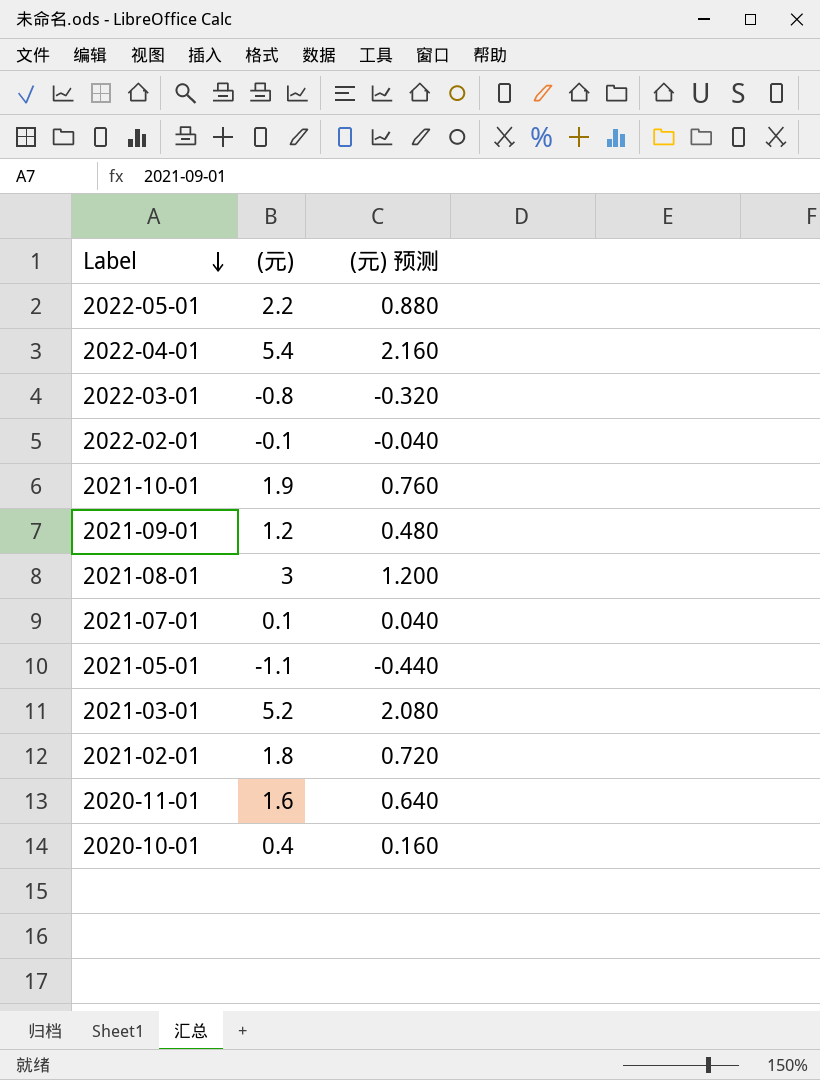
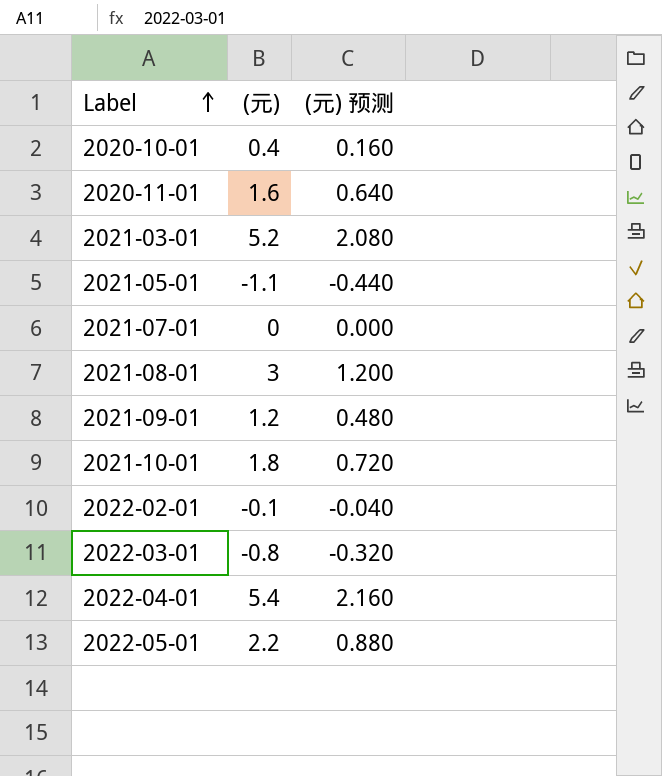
row order: Label descending -> Label ascending
row 2021-02-01: 1.8 | 0.720 -> none
2021-07-01 | (元): 0.1 -> 0
2021-07-01 | (元) 预测: 0.040 -> 0.000
2021-10-01 | (元): 1.9 -> 1.8
2021-10-01 | (元) 预测: 0.760 -> 0.720

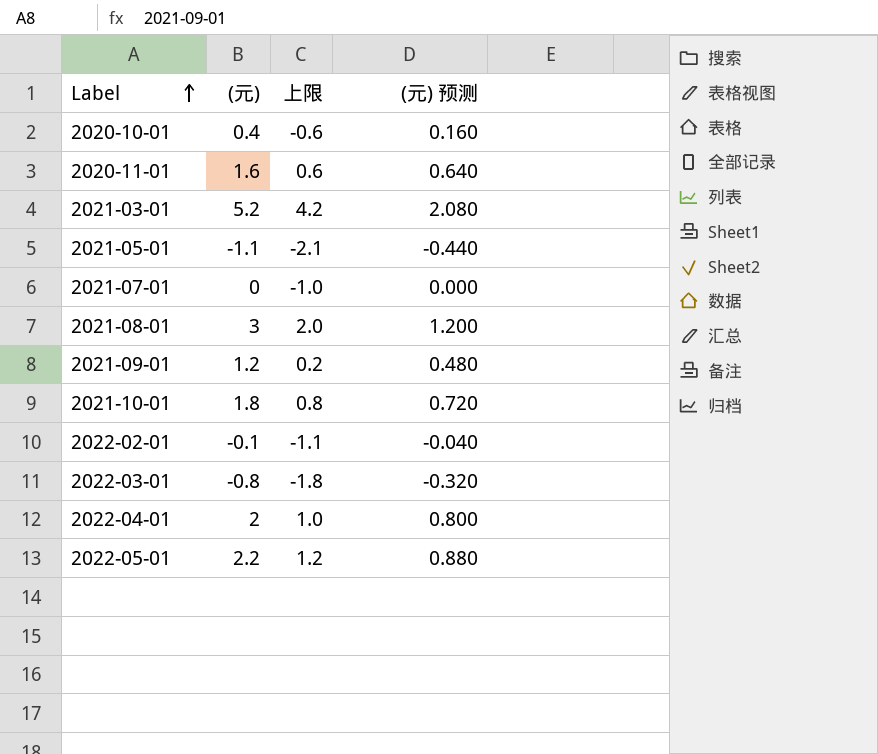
column 上限 | formula: none -> [(元)] - 1
2022-04-01 | (元): 5.4 -> 2
2022-04-01 | (元) 预测: 2.160 -> 0.800

